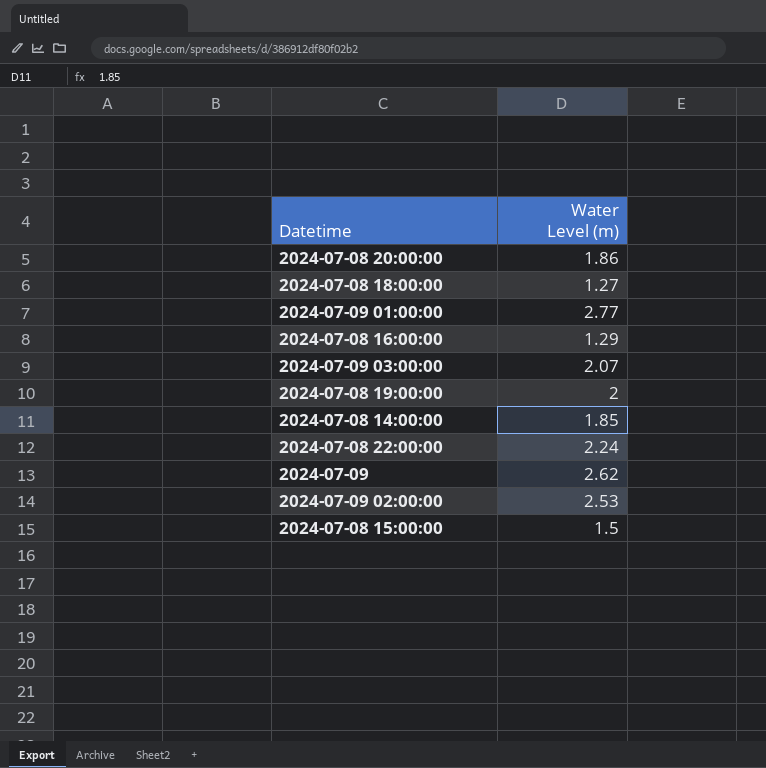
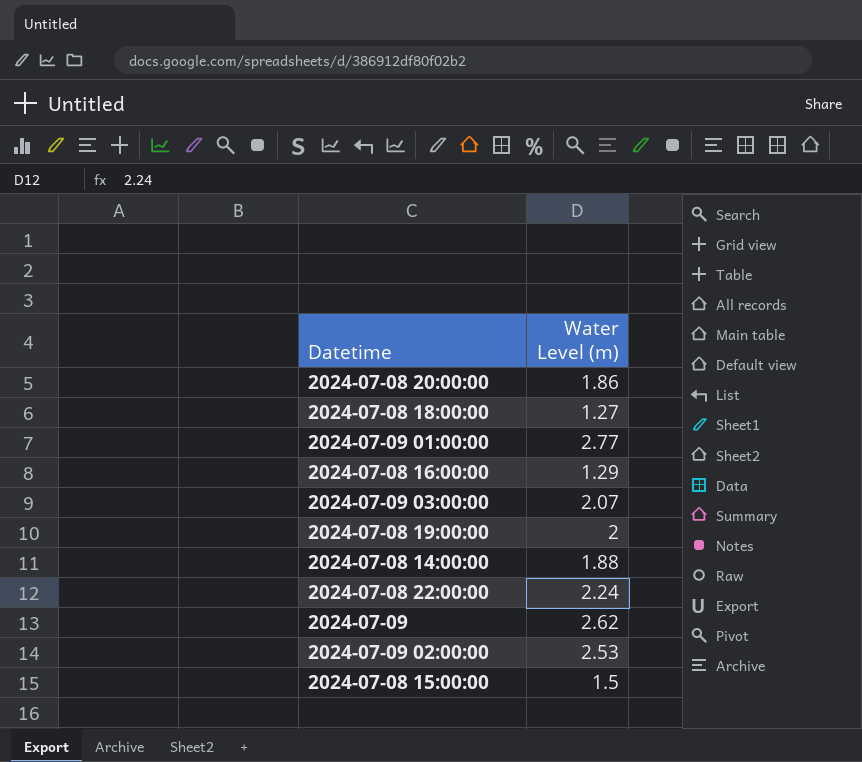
2024-07-08 14:00:00 | Water Level (m): 1.85 -> 1.88

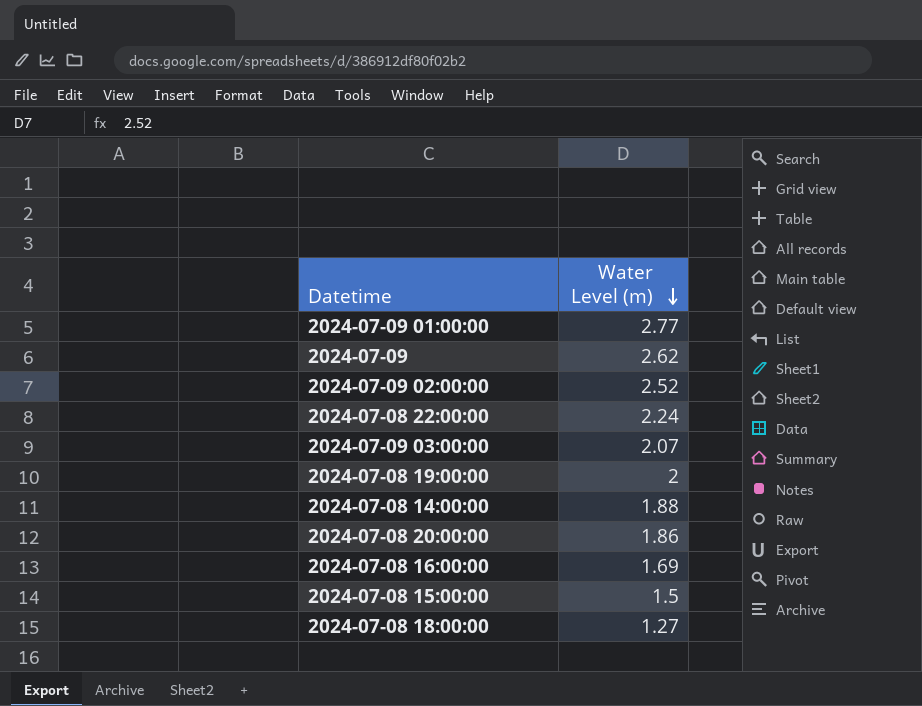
row order: none -> Water Level (m) descending
2024-07-09 02:00:00 | Water Level (m): 2.53 -> 2.52
2024-07-08 16:00:00 | Water Level (m): 1.29 -> 1.69

